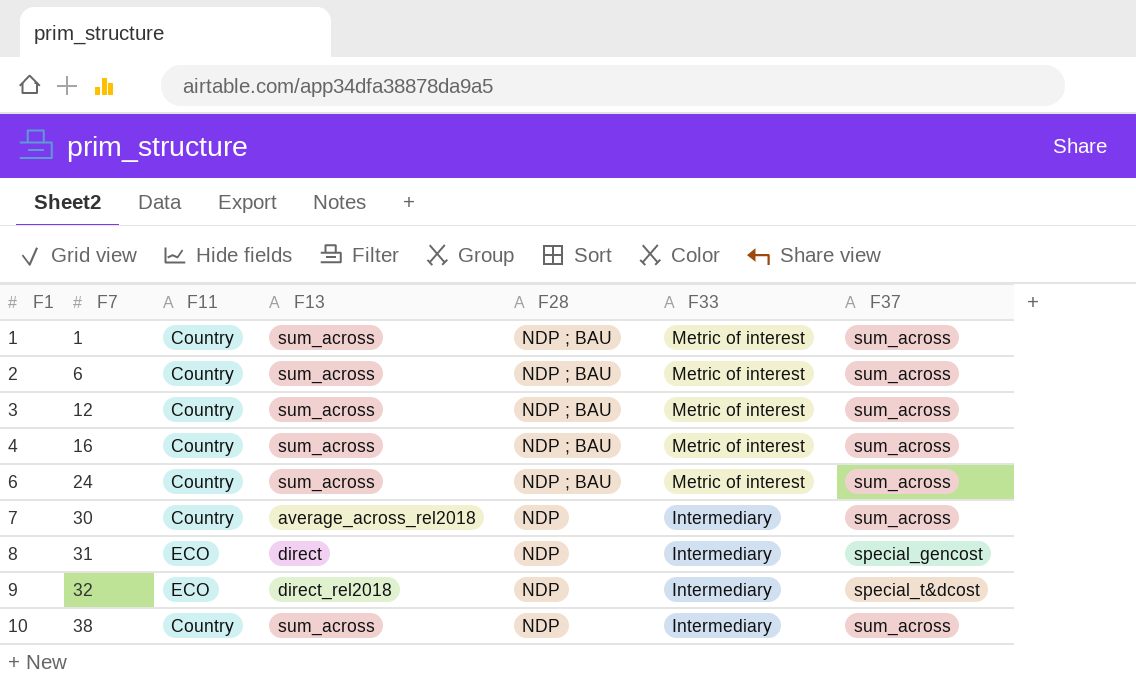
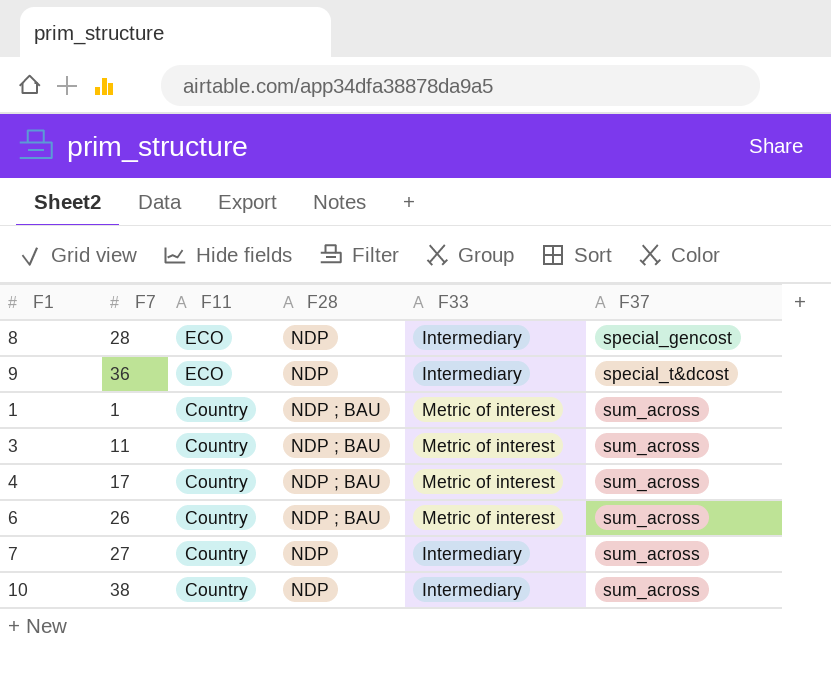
row order: F1 ascending -> F11 descending
column F13 | position: 4 -> none
row 2: 6 | Country | sum_across | NDP ; BAU | Metric of interest | sum_across -> none
8 | F7: 31 -> 28
9 | F7: 32 -> 36
3 | F7: 12 -> 11
4 | F7: 16 -> 17
6 | F7: 24 -> 26
7 | F7: 30 -> 27

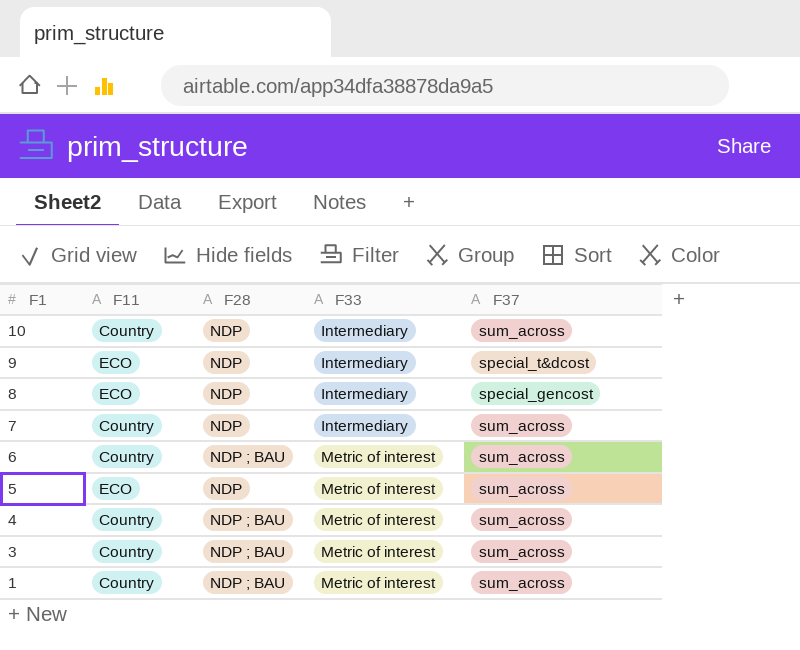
row order: F11 descending -> F1 descending
column F7 | position: 2 -> none
row 5: none -> ECO | NDP | Metric of interest | sum_across

